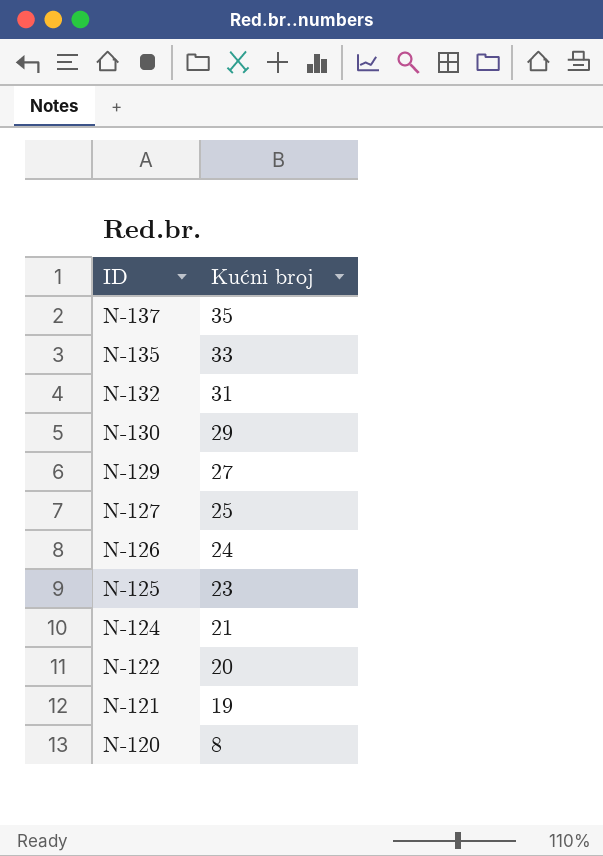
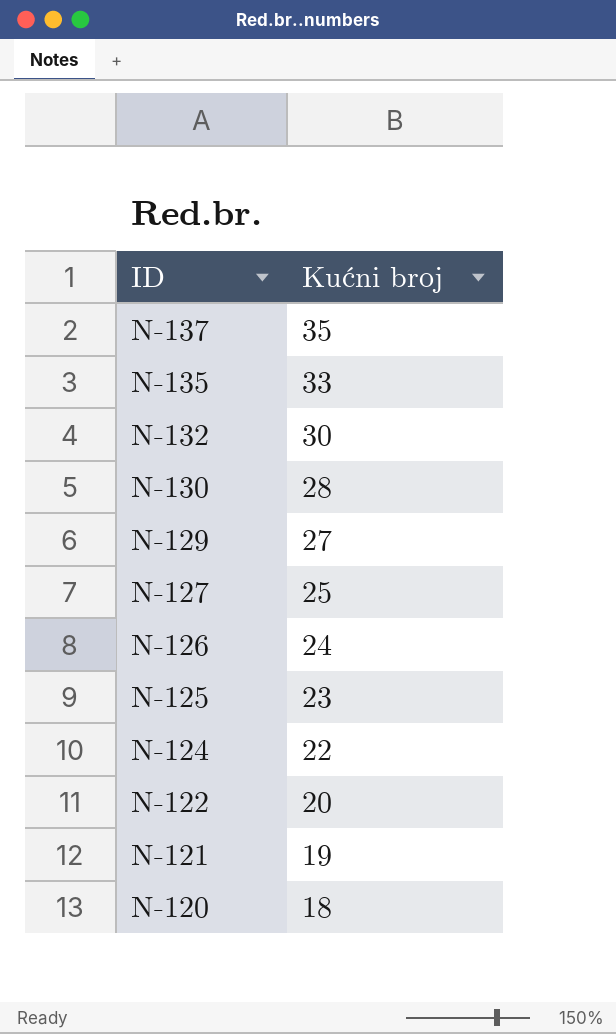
N-132 | Kućni broj: 31 -> 30
N-130 | Kućni broj: 29 -> 28
N-124 | Kućni broj: 21 -> 22
N-120 | Kućni broj: 8 -> 18

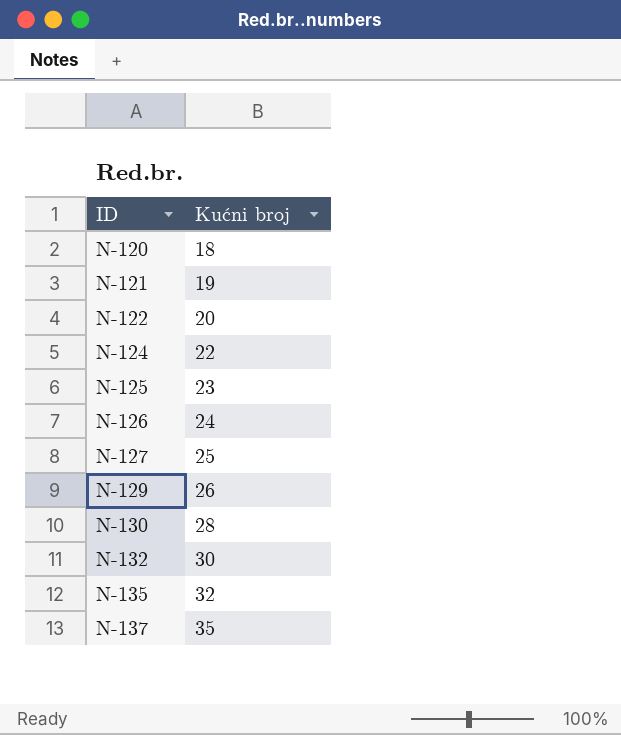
row order: ID descending -> ID ascending
N-129 | Kućni broj: 27 -> 26
N-135 | Kućni broj: 33 -> 32

